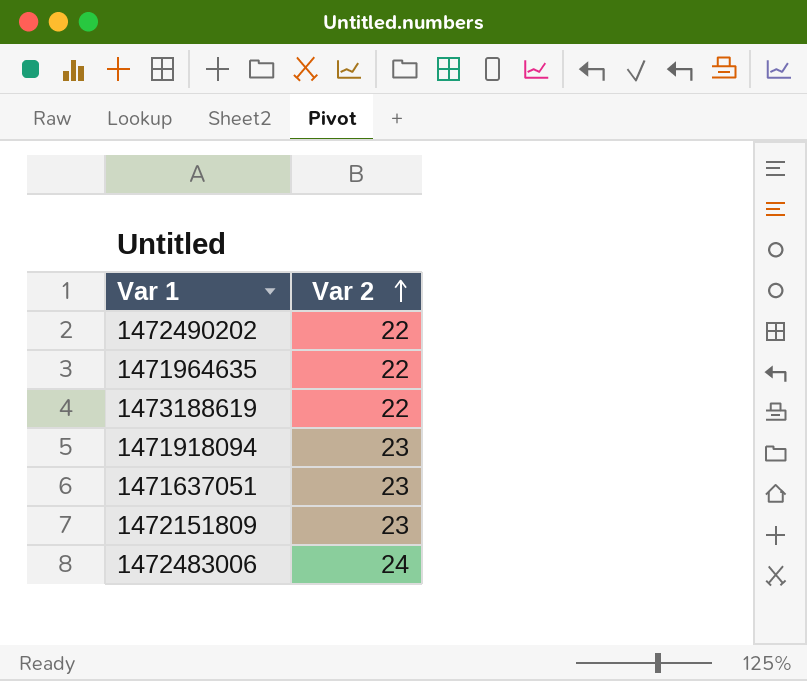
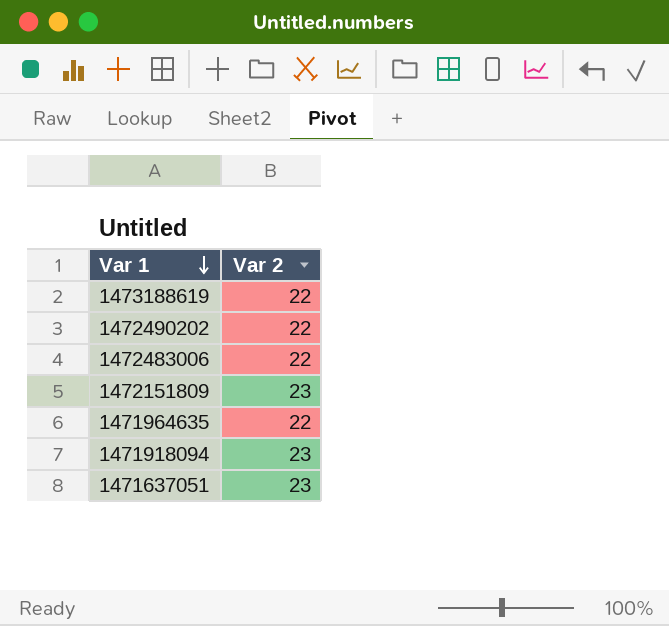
row order: Var 2 ascending -> Var 1 descending
1472483006 | Var 2: 24 -> 22

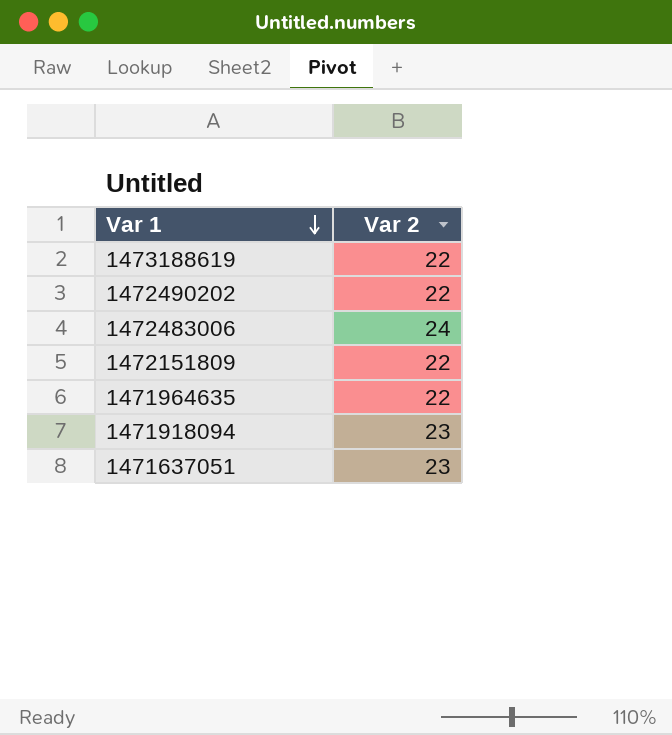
1472483006 | Var 2: 22 -> 24
1472151809 | Var 2: 23 -> 22

